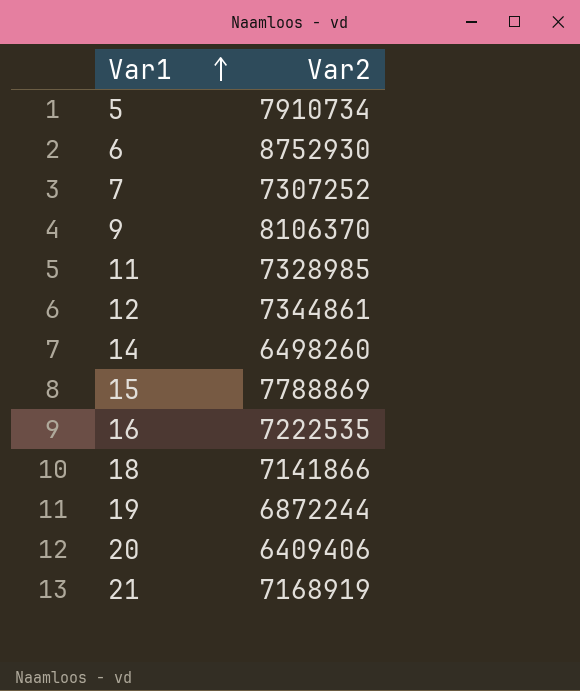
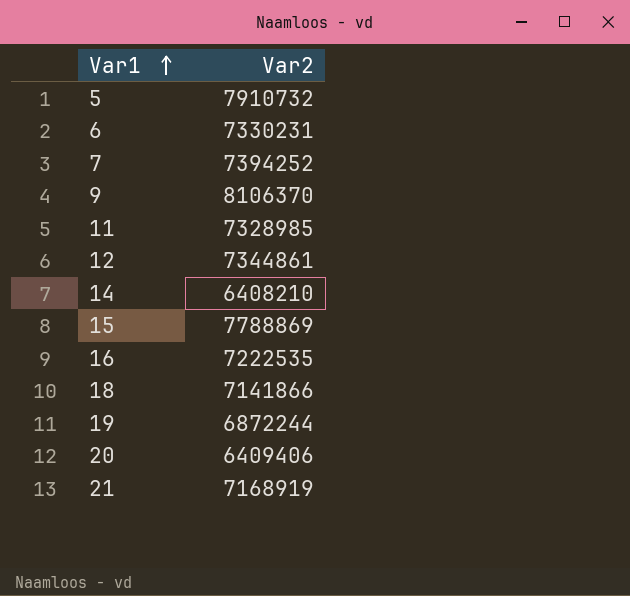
5 | Var2: 7910734 -> 7910732
6 | Var2: 8752930 -> 7330231
7 | Var2: 7307252 -> 7394252
14 | Var2: 6498260 -> 6408210

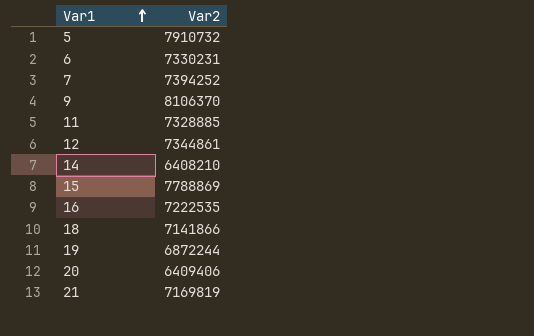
11 | Var2: 7328985 -> 7328885
21 | Var2: 7168919 -> 7169819

